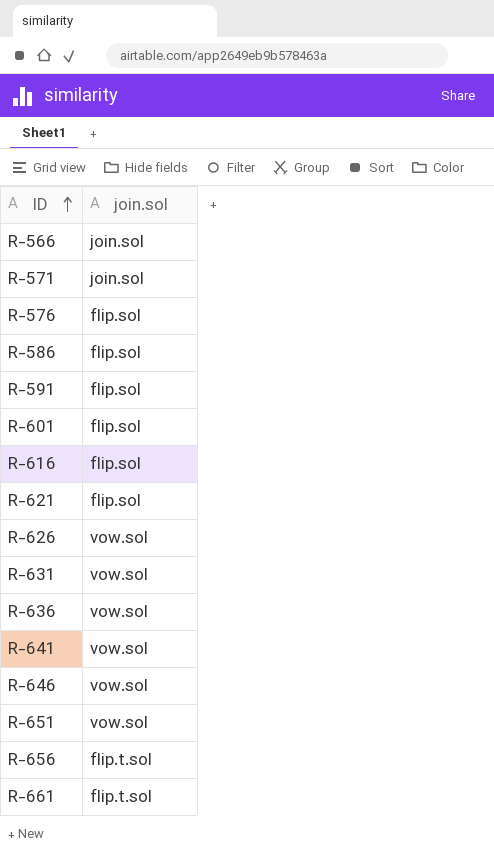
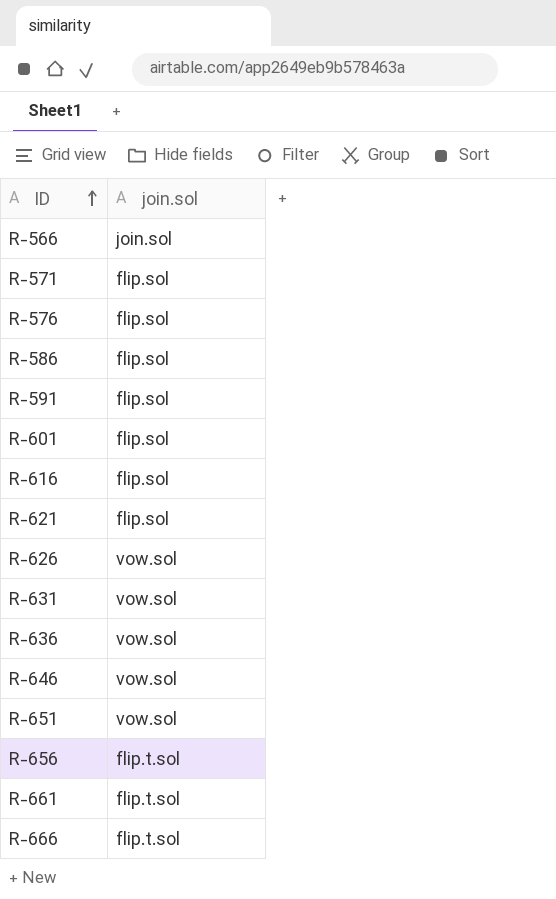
row R-641: vow.sol -> none
R-571 | join.sol: join.sol -> flip.sol
row R-666: none -> flip.t.sol

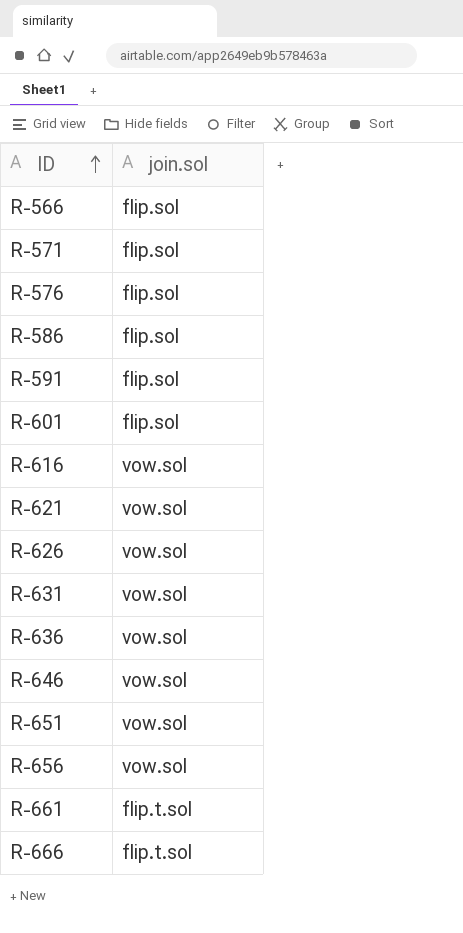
R-566 | join.sol: join.sol -> flip.sol
R-616 | join.sol: flip.sol -> vow.sol
R-621 | join.sol: flip.sol -> vow.sol
R-656 | join.sol: flip.t.sol -> vow.sol

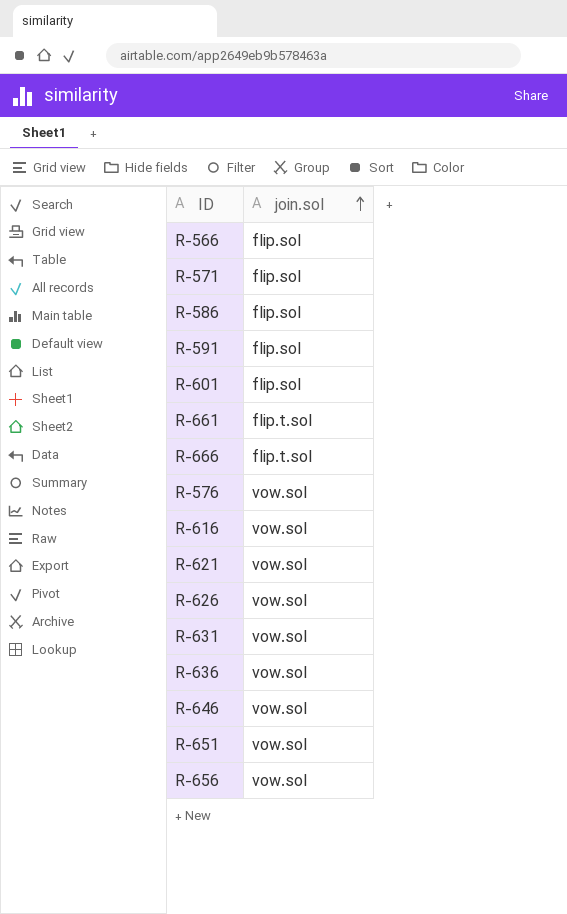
row order: ID ascending -> join.sol ascending
R-576 | join.sol: flip.sol -> vow.sol

